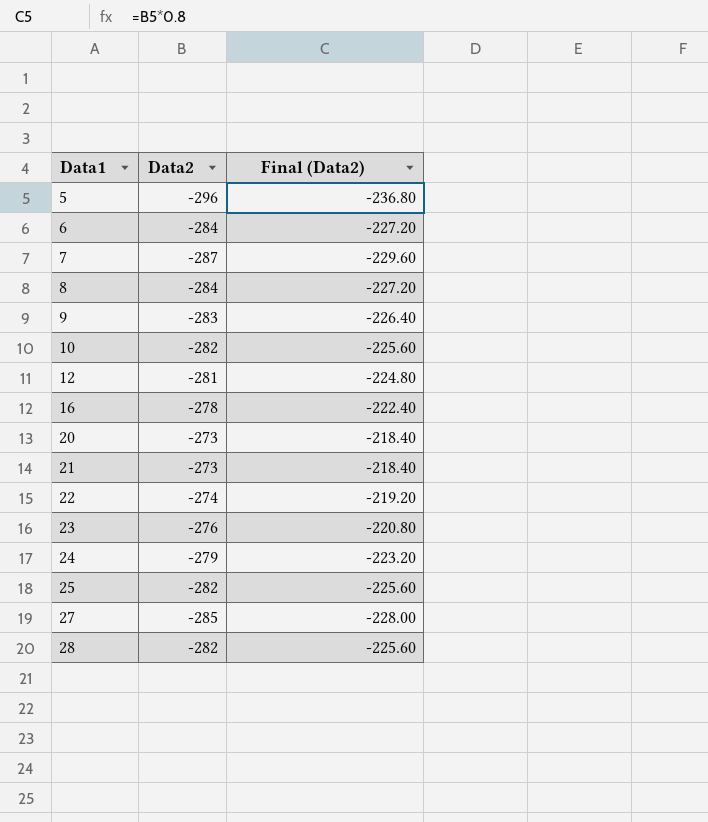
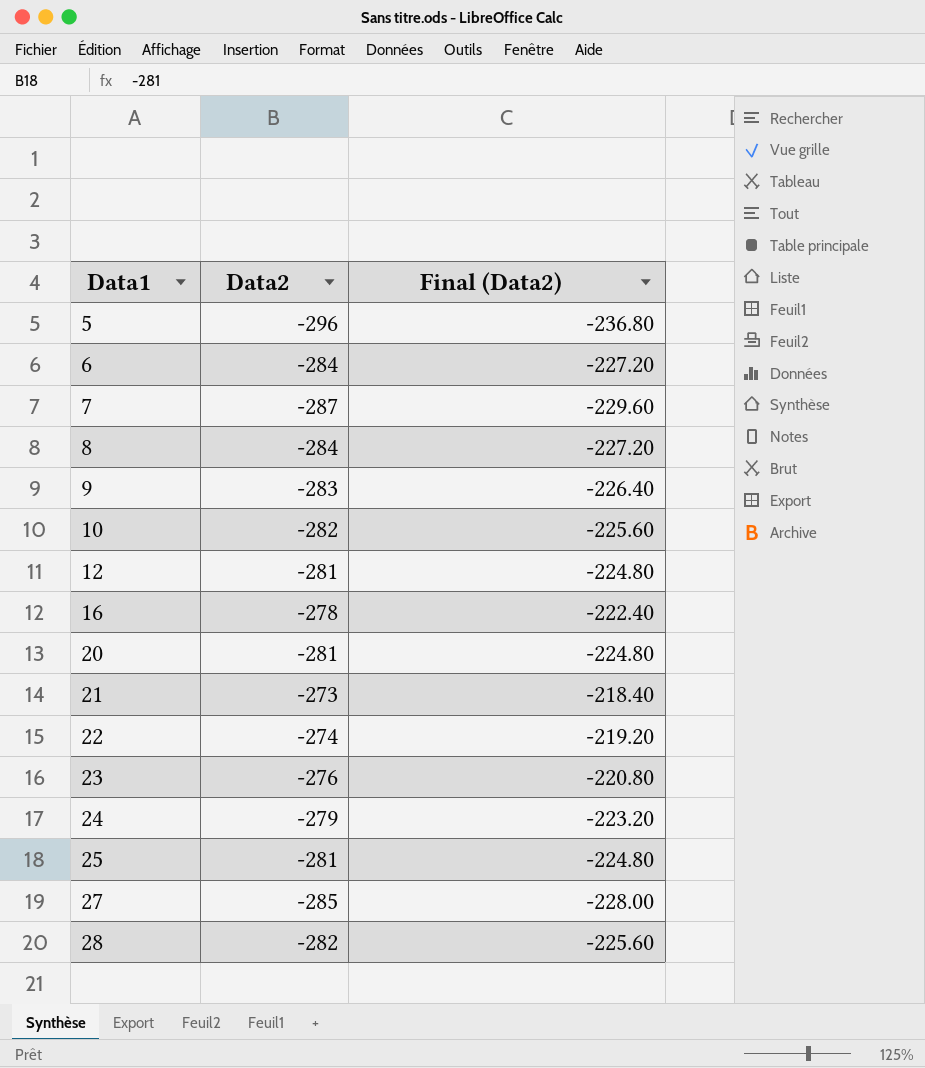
20 | Data2: -273 -> -281
20 | Final (Data2): -218.40 -> -224.80
25 | Data2: -282 -> -281
25 | Final (Data2): -225.60 -> -224.80

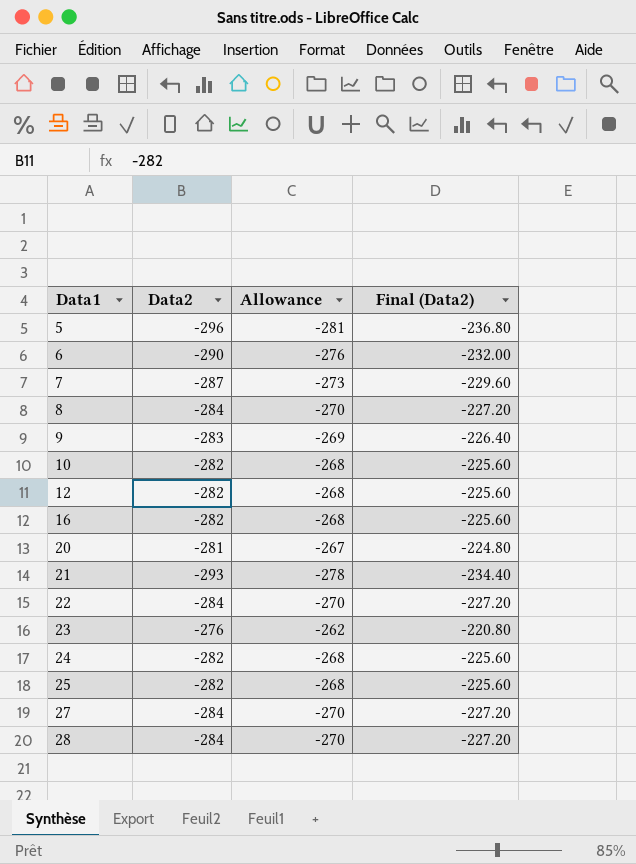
column Allowance | formula: none -> [Data2] * 0.95
6 | Data2: -284 -> -290
6 | Final (Data2): -227.20 -> -232.00
12 | Data2: -281 -> -282
12 | Final (Data2): -224.80 -> -225.60
16 | Data2: -278 -> -282
16 | Final (Data2): -222.40 -> -225.60
21 | Data2: -273 -> -293
21 | Final (Data2): -218.40 -> -234.40
22 | Data2: -274 -> -284
22 | Final (Data2): -219.20 -> -227.20
24 | Data2: -279 -> -282
24 | Final (Data2): -223.20 -> -225.60
25 | Data2: -281 -> -282
25 | Final (Data2): -224.80 -> -225.60
27 | Data2: -285 -> -284
27 | Final (Data2): -228.00 -> -227.20
28 | Data2: -282 -> -284
28 | Final (Data2): -225.60 -> -227.20

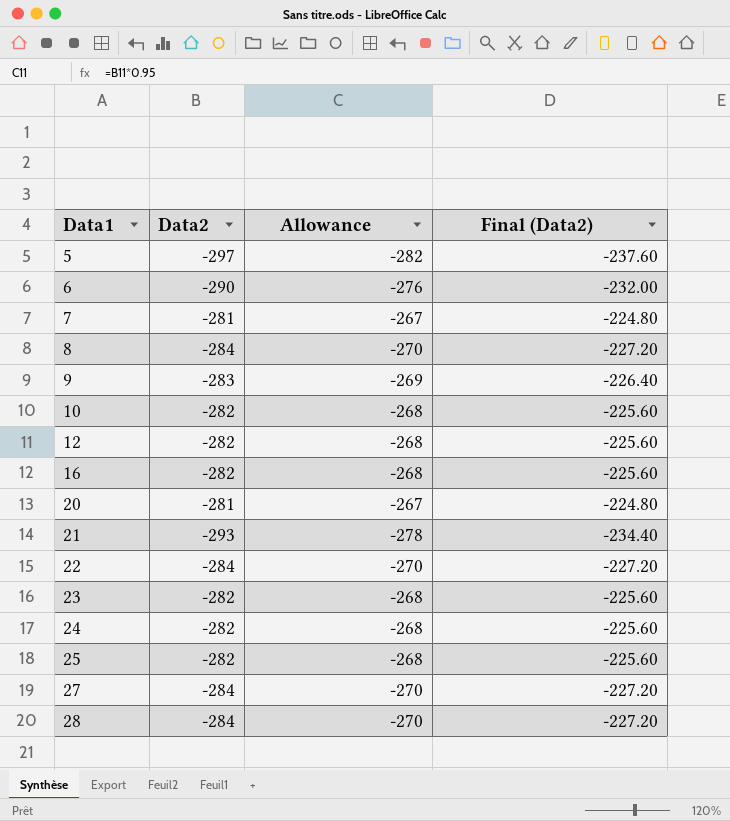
5 | Data2: -296 -> -297
5 | Allowance: -281 -> -282
5 | Final (Data2): -236.80 -> -237.60
7 | Data2: -287 -> -281
7 | Allowance: -273 -> -267
7 | Final (Data2): -229.60 -> -224.80
23 | Data2: -276 -> -282
23 | Allowance: -262 -> -268
23 | Final (Data2): -220.80 -> -225.60

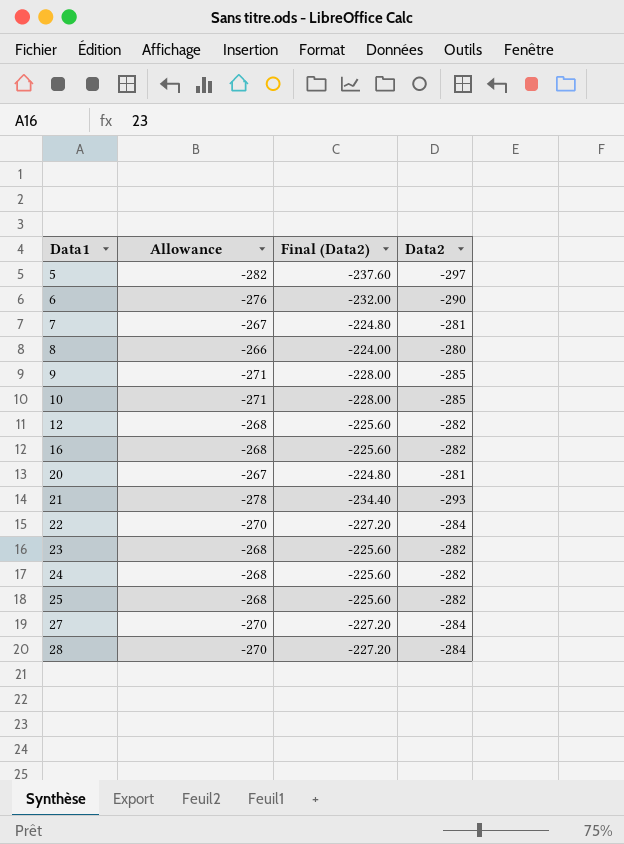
column Data2 | position: 2 -> 4
8 | Allowance: -270 -> -266
8 | Final (Data2): -227.20 -> -224.00
8 | Data2: -284 -> -280
9 | Allowance: -269 -> -271
9 | Final (Data2): -226.40 -> -228.00
9 | Data2: -283 -> -285
10 | Allowance: -268 -> -271
10 | Final (Data2): -225.60 -> -228.00
10 | Data2: -282 -> -285

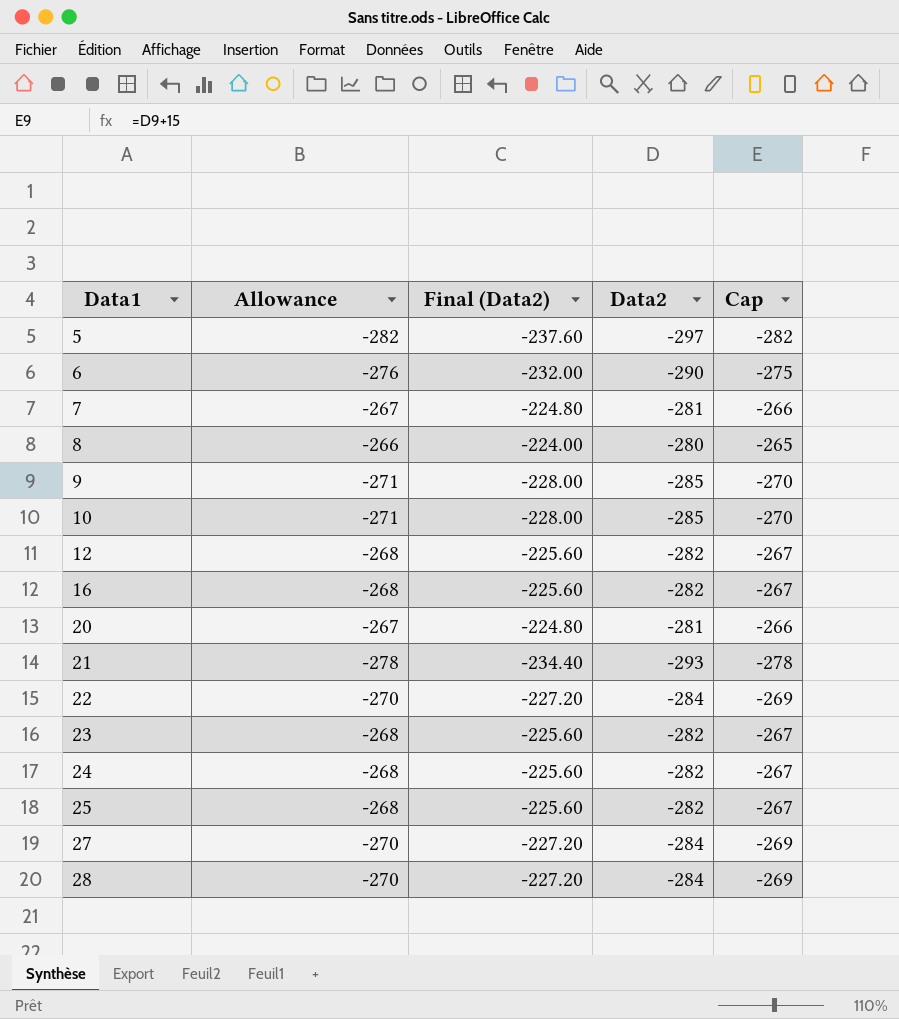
column Cap | formula: none -> [Data2] + 15

